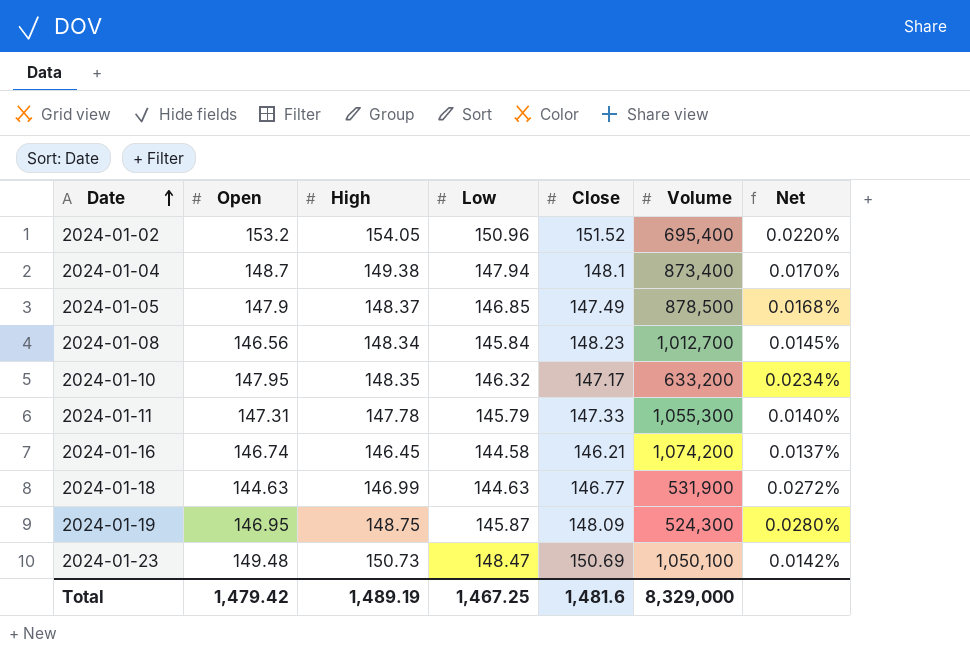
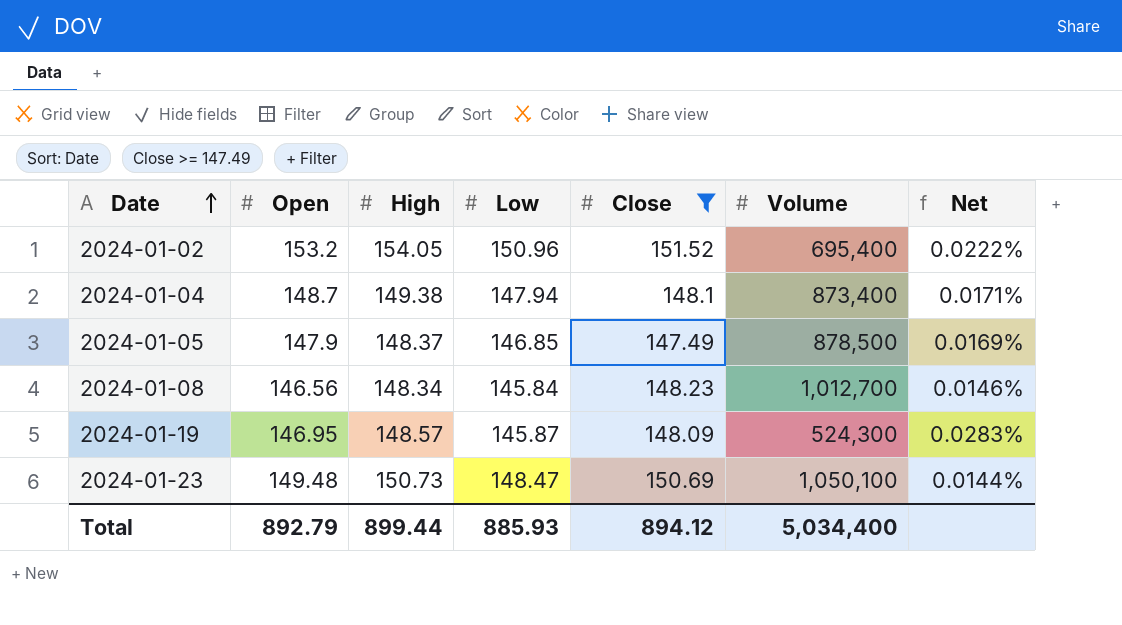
filter: none -> Close >= 147.49
column Net | formula: [Open] / [Volume] -> [High] / [Volume]
2024-01-19 | High: 148.75 -> 148.57
Total | Open: 1,479.42 -> 892.79
Total | High: 1,489.19 -> 899.44
Total | Low: 1,467.25 -> 885.93
Total | Close: 1,481.6 -> 894.12
Total | Volume: 8,329,000 -> 5,034,400

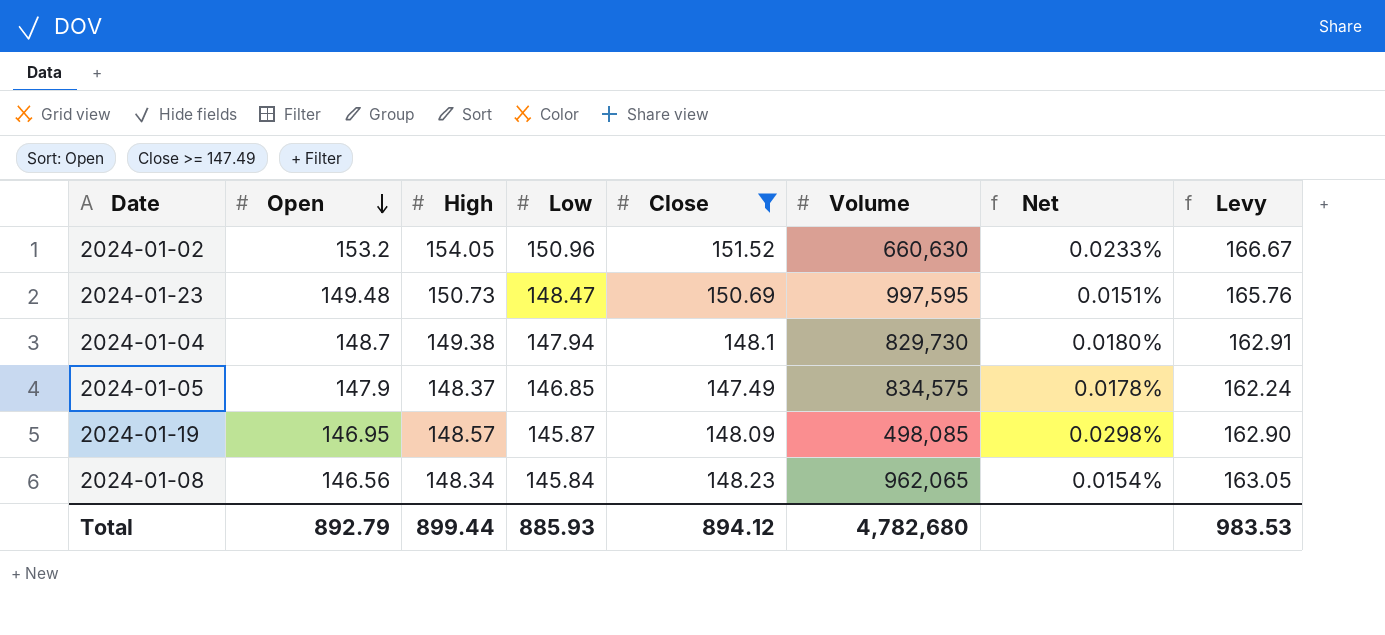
row order: Date ascending -> Open descending
column Levy | formula: none -> [Close] * 1.1
2024-01-02 | Volume: 695,400 -> 660,630
2024-01-02 | Net: 0.0222% -> 0.0233%
2024-01-23 | Volume: 1,050,100 -> 997,595
2024-01-23 | Net: 0.0144% -> 0.0151%
2024-01-04 | Volume: 873,400 -> 829,730
2024-01-04 | Net: 0.0171% -> 0.0180%
2024-01-05 | Volume: 878,500 -> 834,575
2024-01-05 | Net: 0.0169% -> 0.0178%
2024-01-19 | Volume: 524,300 -> 498,085
2024-01-19 | Net: 0.0283% -> 0.0298%
2024-01-08 | Volume: 1,012,700 -> 962,065
2024-01-08 | Net: 0.0146% -> 0.0154%
Total | Volume: 5,034,400 -> 4,782,680

